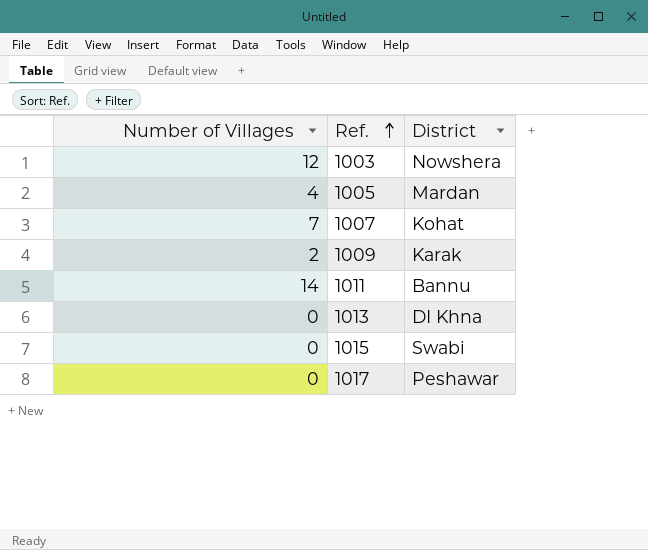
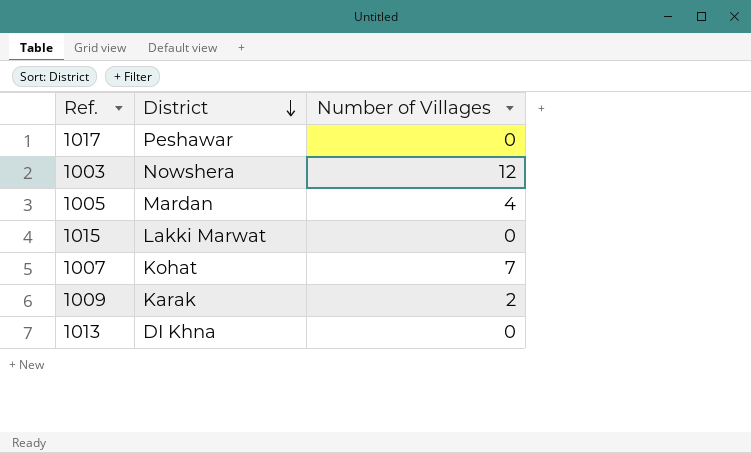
row order: Ref. ascending -> District descending
column Number of Villages | position: 1 -> 3
row 1011: 14 | Bannu -> none
1015 | District: Swabi -> Lakki Marwat

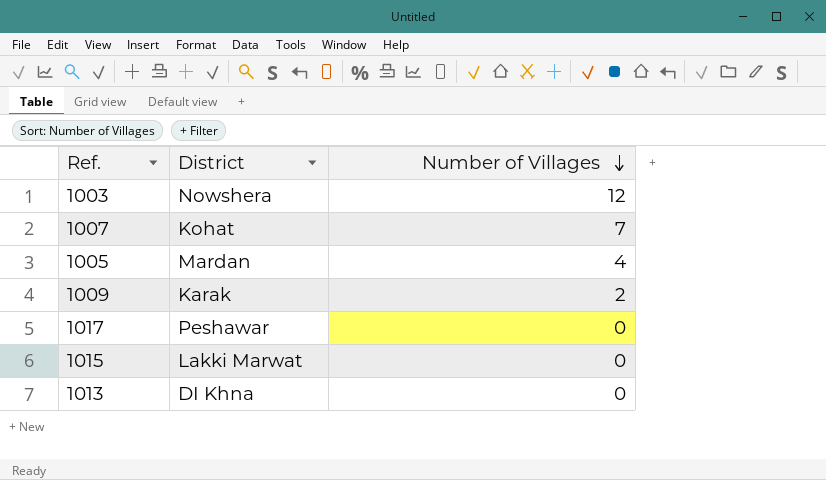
row order: District descending -> Number of Villages descending

